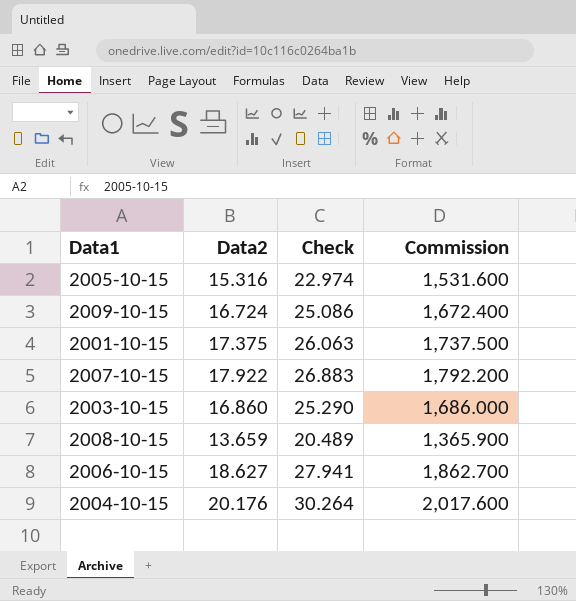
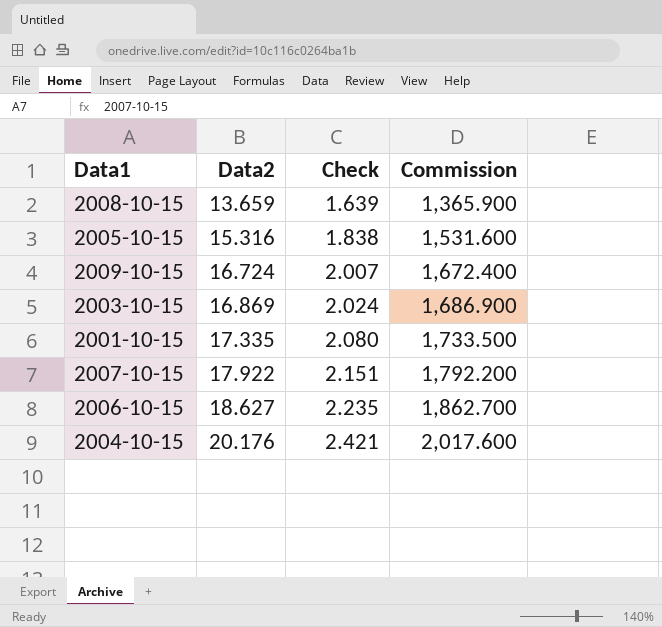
row order: none -> Data2 ascending
column Check | formula: [Data2] * 1.5 -> [Data2] * 0.12
2003-10-15 | Data2: 16.860 -> 16.869
2003-10-15 | Commission: 1,686.000 -> 1,686.900
2001-10-15 | Data2: 17.375 -> 17.335
2001-10-15 | Commission: 1,737.500 -> 1,733.500

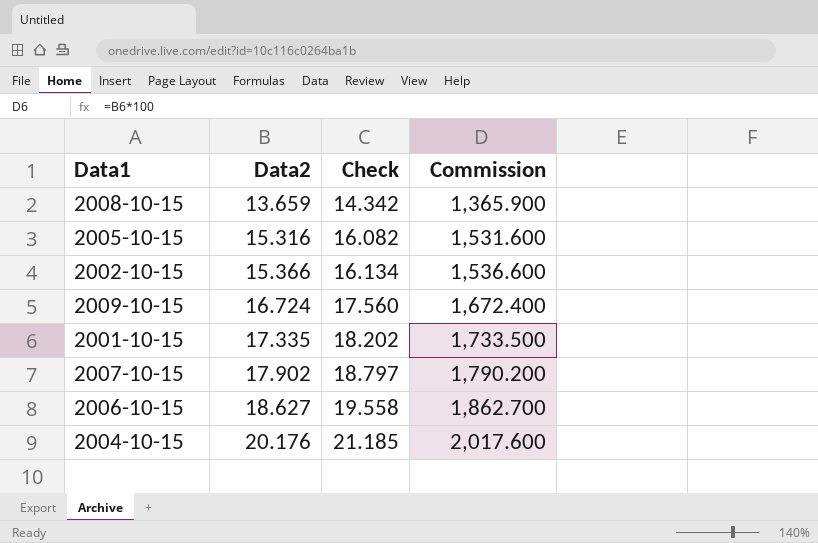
column Check | formula: [Data2] * 0.12 -> [Data2] * 1.05
row 2003-10-15: 16.869 | 2.024 | 1,686.900 -> none
row 2002-10-15: none -> 15.366 | 16.134 | 1,536.600
2007-10-15 | Data2: 17.922 -> 17.902
2007-10-15 | Commission: 1,792.200 -> 1,790.200

